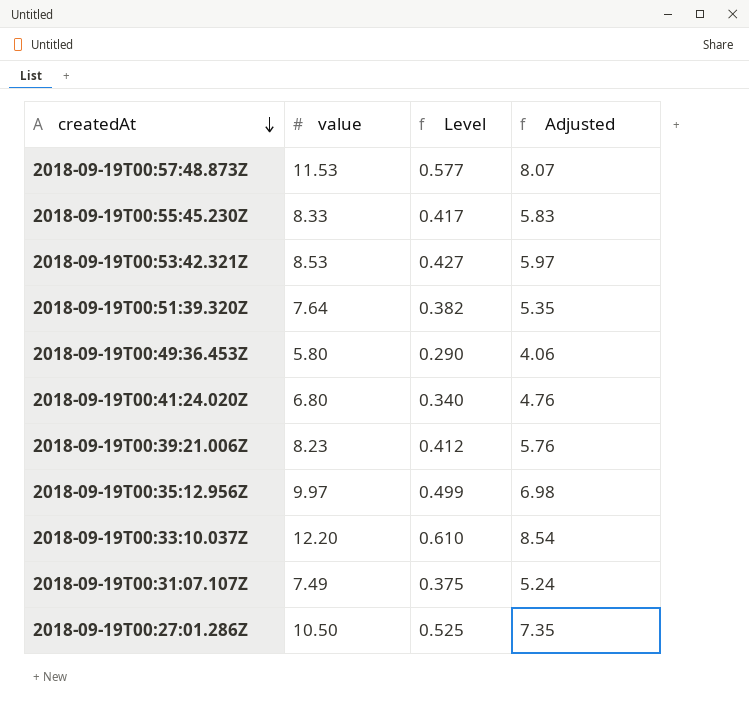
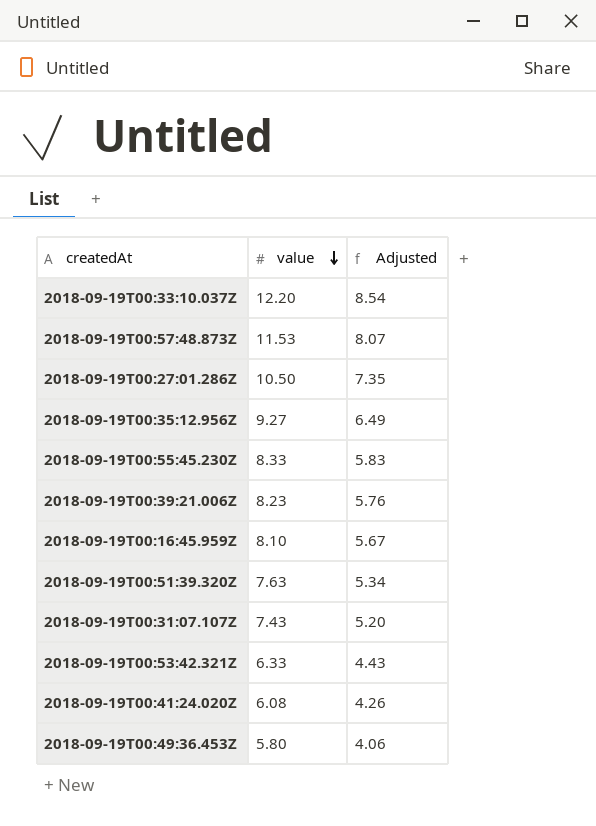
row order: createdAt descending -> value descending
column Level | formula: [value] * 0.05 -> none
2018-09-19T00:35:12.956Z | value: 9.97 -> 9.27
2018-09-19T00:35:12.956Z | Adjusted: 6.98 -> 6.49
row 2018-09-19T00:16:45.959Z: none -> 8.10 | 5.67
2018-09-19T00:51:39.320Z | value: 7.64 -> 7.63
2018-09-19T00:51:39.320Z | Adjusted: 5.35 -> 5.34
2018-09-19T00:31:07.107Z | value: 7.49 -> 7.43
2018-09-19T00:31:07.107Z | Adjusted: 5.24 -> 5.20
2018-09-19T00:53:42.321Z | value: 8.53 -> 6.33
2018-09-19T00:53:42.321Z | Adjusted: 5.97 -> 4.43
2018-09-19T00:41:24.020Z | value: 6.80 -> 6.08
2018-09-19T00:41:24.020Z | Adjusted: 4.76 -> 4.26

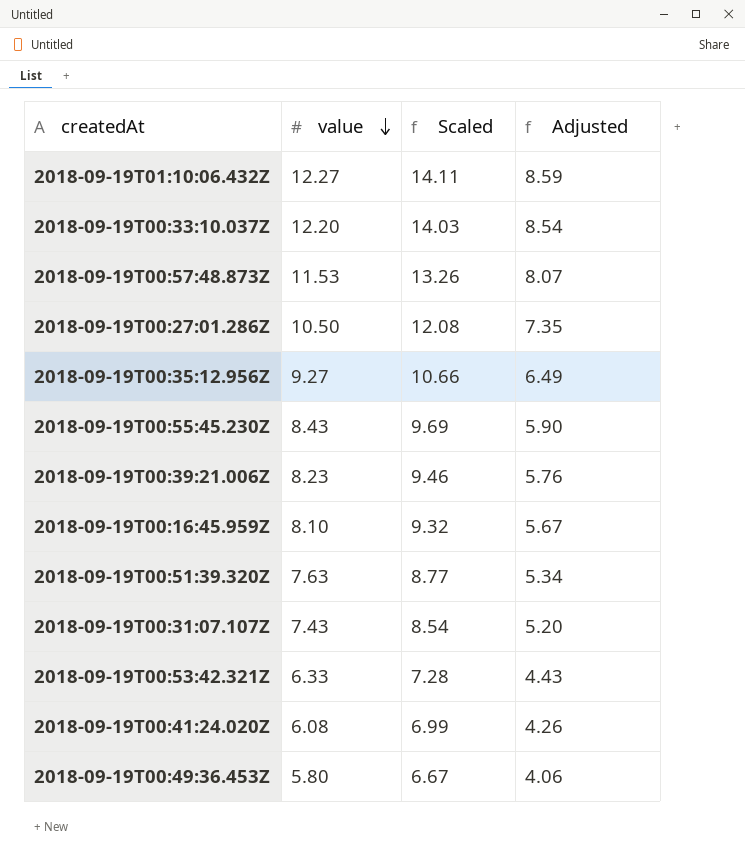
column Scaled | formula: none -> [value] * 1.15
row 2018-09-19T01:10:06.432Z: none -> 12.27 | 14.11 | 8.59
2018-09-19T00:55:45.230Z | value: 8.33 -> 8.43
2018-09-19T00:55:45.230Z | Adjusted: 5.83 -> 5.90

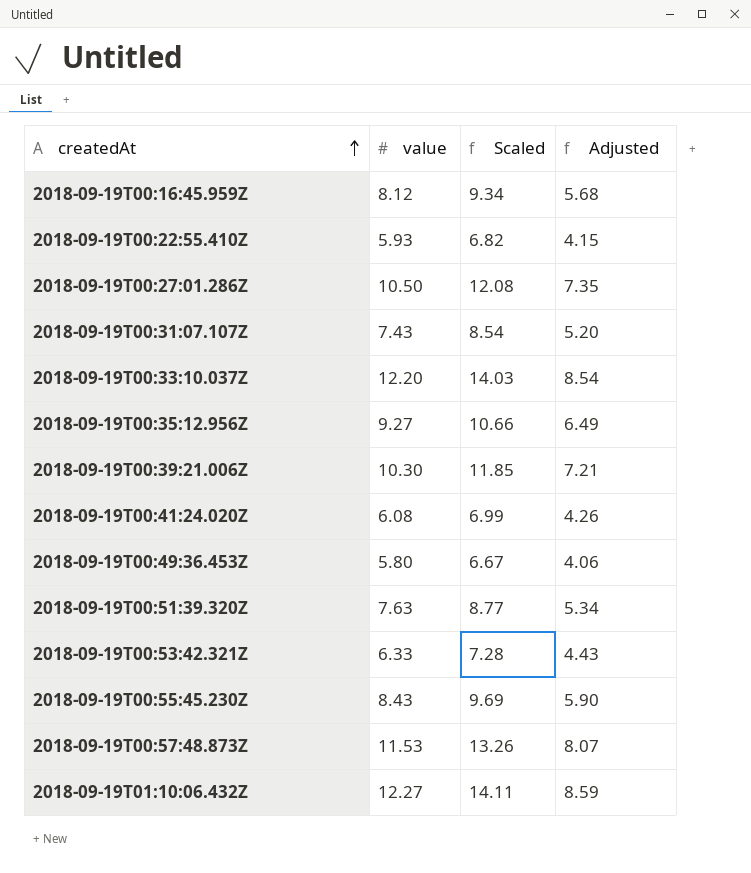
row order: value descending -> createdAt ascending
2018-09-19T00:16:45.959Z | value: 8.10 -> 8.12
2018-09-19T00:16:45.959Z | Scaled: 9.32 -> 9.34
2018-09-19T00:16:45.959Z | Adjusted: 5.67 -> 5.68
row 2018-09-19T00:22:55.410Z: none -> 5.93 | 6.82 | 4.15
2018-09-19T00:39:21.006Z | value: 8.23 -> 10.30
2018-09-19T00:39:21.006Z | Scaled: 9.46 -> 11.85
2018-09-19T00:39:21.006Z | Adjusted: 5.76 -> 7.21

